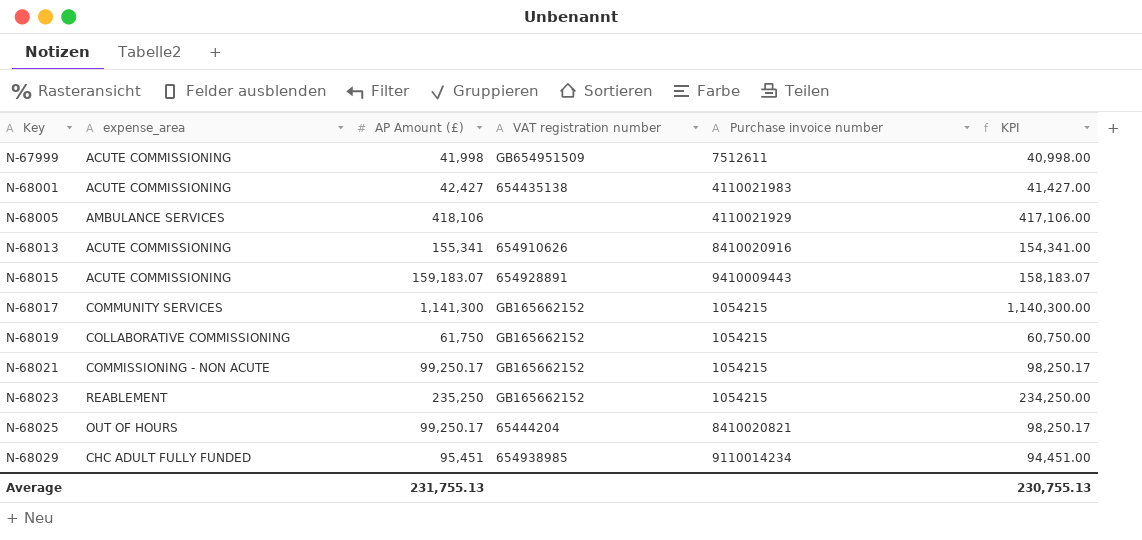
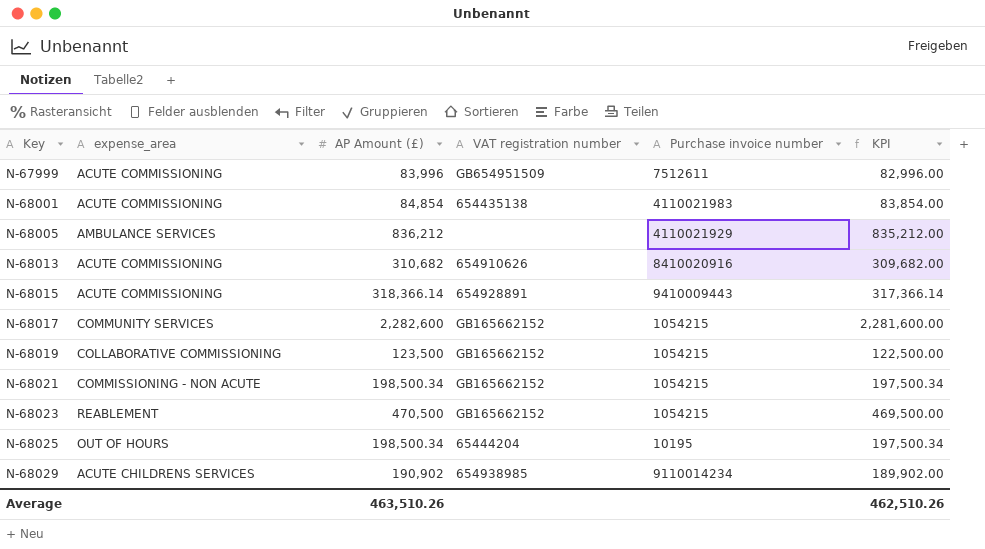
N-67999 | AP Amount (£): 41,998 -> 83,996
N-67999 | KPI: 40,998.00 -> 82,996.00
N-68001 | AP Amount (£): 42,427 -> 84,854
N-68001 | KPI: 41,427.00 -> 83,854.00
N-68005 | AP Amount (£): 418,106 -> 836,212
N-68005 | KPI: 417,106.00 -> 835,212.00
N-68013 | AP Amount (£): 155,341 -> 310,682
N-68013 | KPI: 154,341.00 -> 309,682.00
N-68015 | AP Amount (£): 159,183.07 -> 318,366.14
N-68015 | KPI: 158,183.07 -> 317,366.14
N-68017 | AP Amount (£): 1,141,300 -> 2,282,600
N-68017 | KPI: 1,140,300.00 -> 2,281,600.00
N-68019 | AP Amount (£): 61,750 -> 123,500
N-68019 | KPI: 60,750.00 -> 122,500.00
N-68021 | AP Amount (£): 99,250.17 -> 198,500.34
N-68021 | KPI: 98,250.17 -> 197,500.34
N-68023 | AP Amount (£): 235,250 -> 470,500
N-68023 | KPI: 234,250.00 -> 469,500.00
N-68025 | AP Amount (£): 99,250.17 -> 198,500.34
N-68025 | Purchase invoice number: 8410020821 -> 10195
N-68025 | KPI: 98,250.17 -> 197,500.34
N-68029 | expense_area: CHC ADULT FULLY FUNDED -> ACUTE CHILDRENS SERVICES
N-68029 | AP Amount (£): 95,451 -> 190,902
N-68029 | KPI: 94,451.00 -> 189,902.00
Average | AP Amount (£): 231,755.13 -> 463,510.26
Average | KPI: 230,755.13 -> 462,510.26

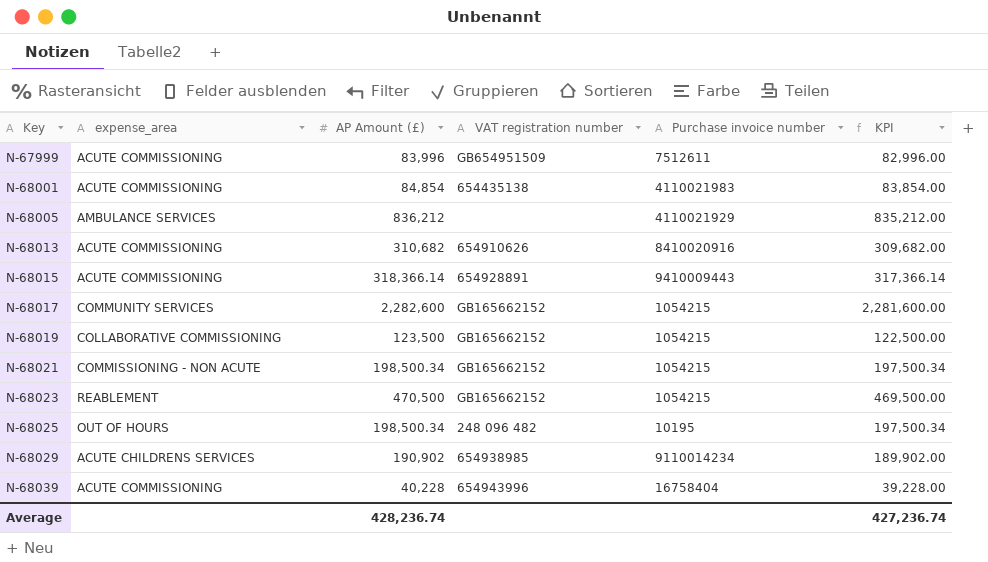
N-68025 | VAT registration number: 65444204 -> 248 096 482
row N-68039: none -> ACUTE COMMISSIONING | 40,228 | 654943996 | 16758404 | 39,228.00
Average | AP Amount (£): 463,510.26 -> 428,236.74
Average | KPI: 462,510.26 -> 427,236.74

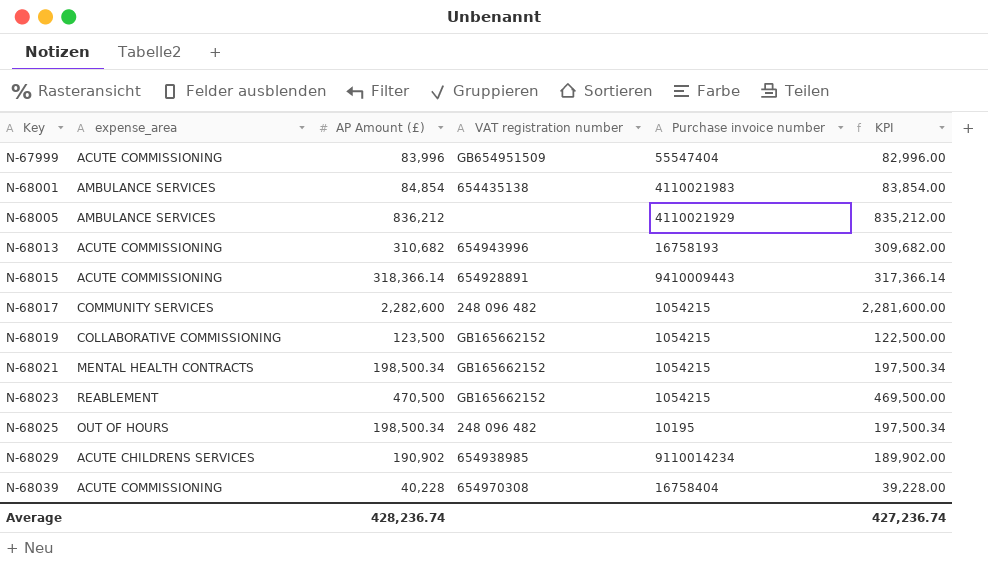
N-67999 | Purchase invoice number: 7512611 -> 55547404
N-68001 | expense_area: ACUTE COMMISSIONING -> AMBULANCE SERVICES
N-68013 | VAT registration number: 654910626 -> 654943996
N-68013 | Purchase invoice number: 8410020916 -> 16758193
N-68017 | VAT registration number: GB165662152 -> 248 096 482
N-68021 | expense_area: COMMISSIONING - NON ACUTE -> MENTAL HEALTH CONTRACTS
N-68039 | VAT registration number: 654943996 -> 654970308

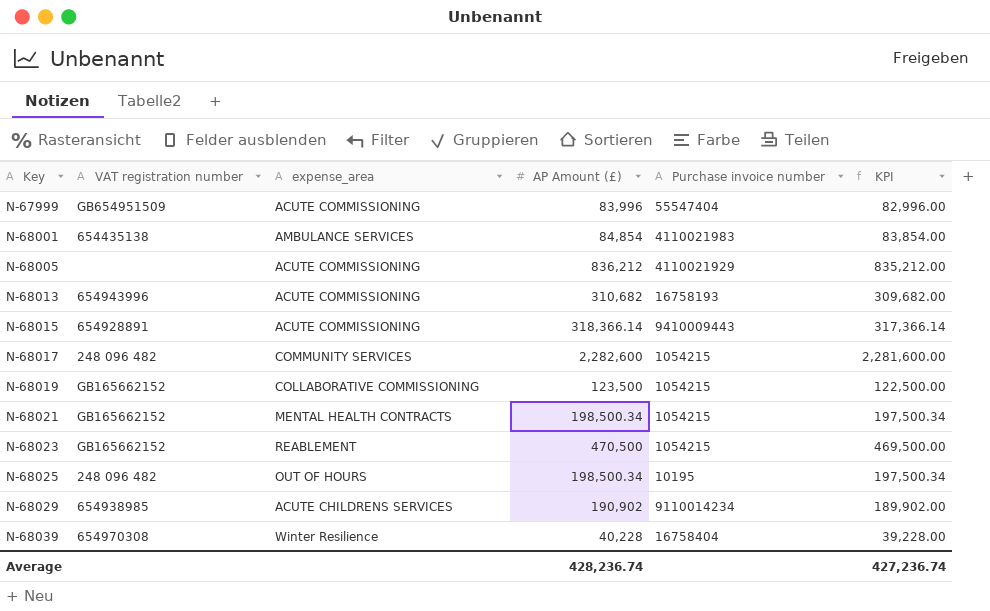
column VAT registration number | position: 4 -> 2
N-68005 | expense_area: AMBULANCE SERVICES -> ACUTE COMMISSIONING
N-68039 | expense_area: ACUTE COMMISSIONING -> Winter Resilience

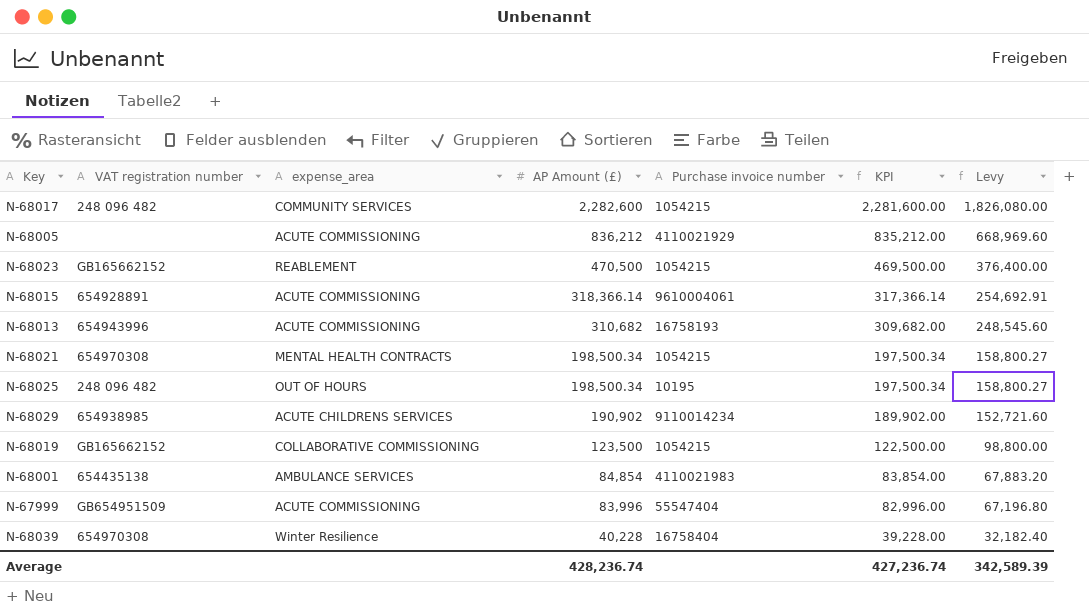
row order: Key ascending -> AP Amount (£) descending
column Levy | formula: none -> [AP Amount (£)] * 0.8
N-68015 | Purchase invoice number: 9410009443 -> 9610004061
N-68021 | VAT registration number: GB165662152 -> 654970308

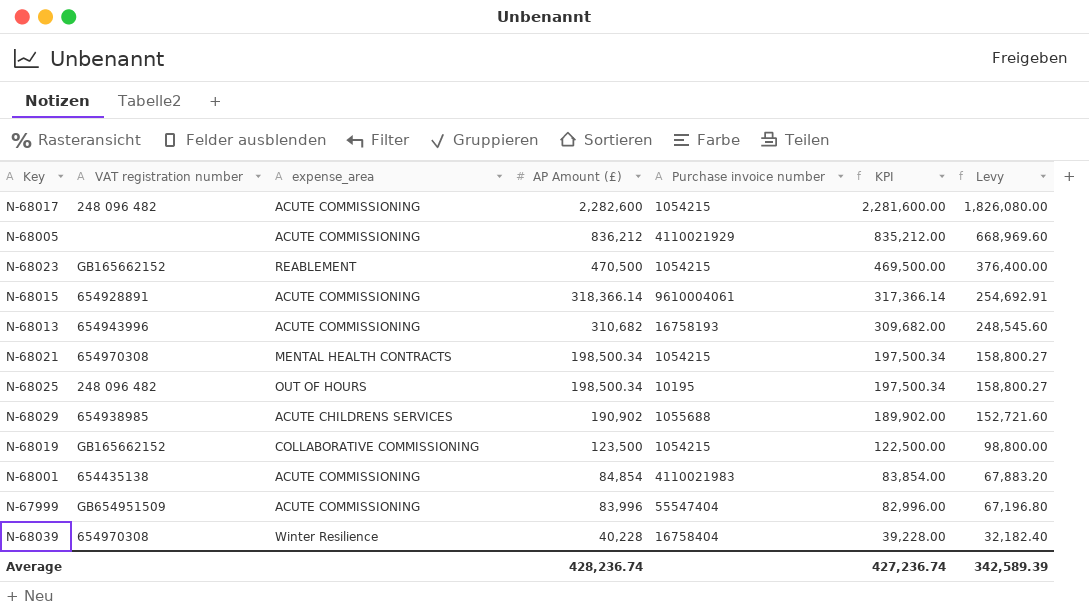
N-68017 | expense_area: COMMUNITY SERVICES -> ACUTE COMMISSIONING
N-68029 | Purchase invoice number: 9110014234 -> 1055688
N-68001 | expense_area: AMBULANCE SERVICES -> ACUTE COMMISSIONING

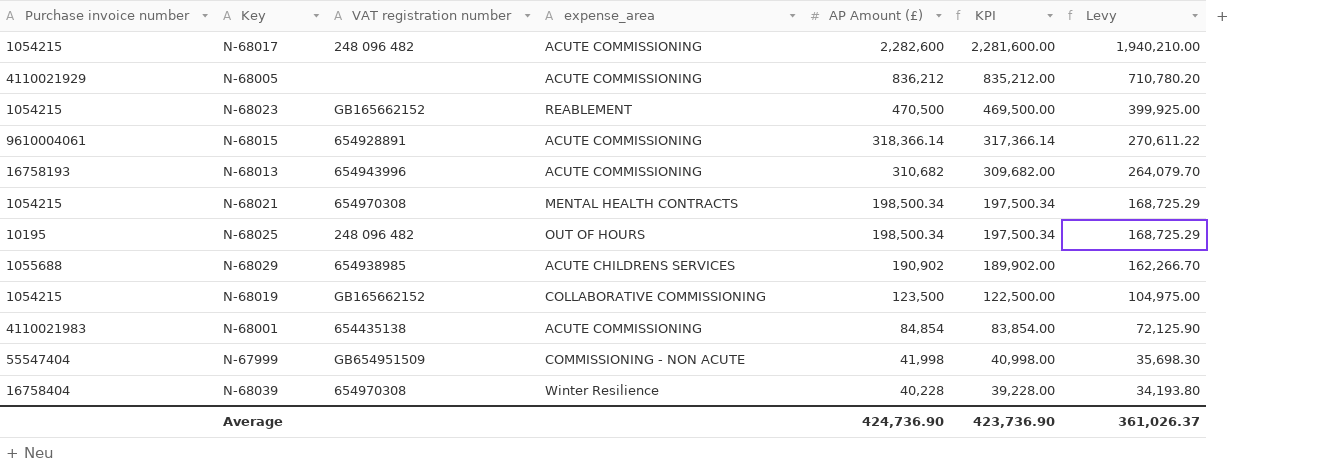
column Purchase invoice number | position: 5 -> 1
column Levy | formula: [AP Amount (£)] * 0.8 -> [AP Amount (£)] * 0.85
N-67999 | expense_area: ACUTE COMMISSIONING -> COMMISSIONING - NON ACUTE
N-67999 | AP Amount (£): 83,996 -> 41,998
N-67999 | KPI: 82,996.00 -> 40,998.00
Average | AP Amount (£): 428,236.74 -> 424,736.90
Average | KPI: 427,236.74 -> 423,736.90
Average | Levy: 342,589.39 -> 361,026.37

